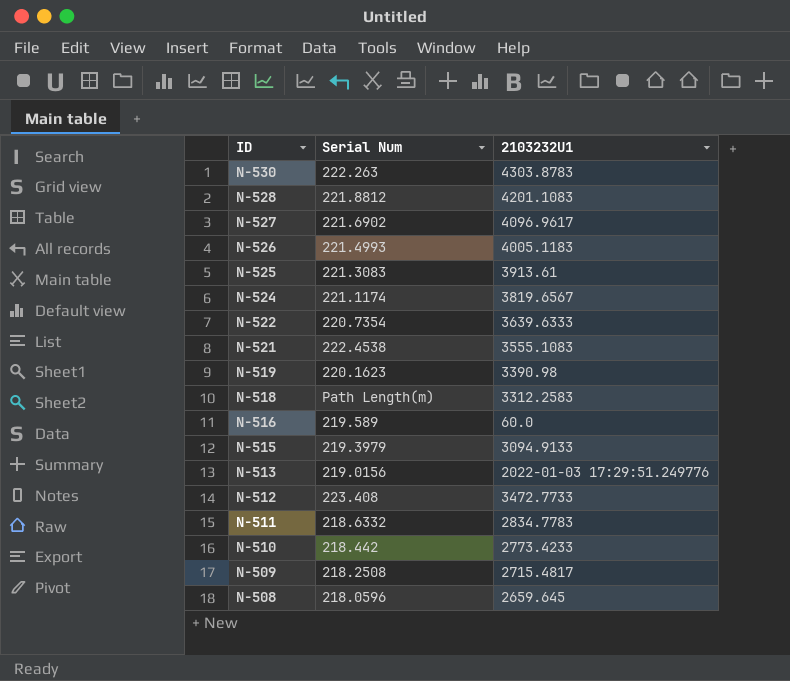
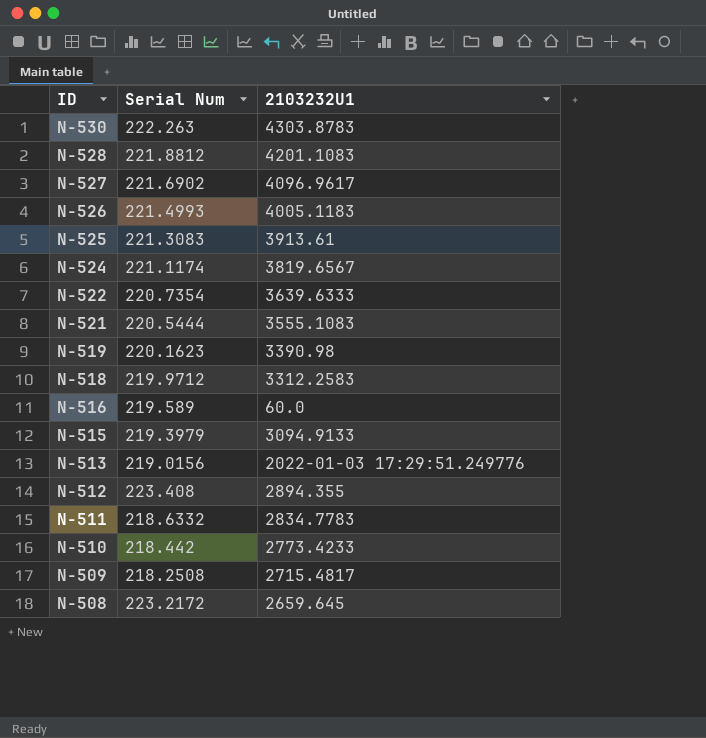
N-521 | Serial Num: 222.4538 -> 220.5444
N-518 | Serial Num: Path Length(m) -> 219.9712
N-512 | 2103232U1: 3472.7733 -> 2894.355
N-508 | Serial Num: 218.0596 -> 223.2172

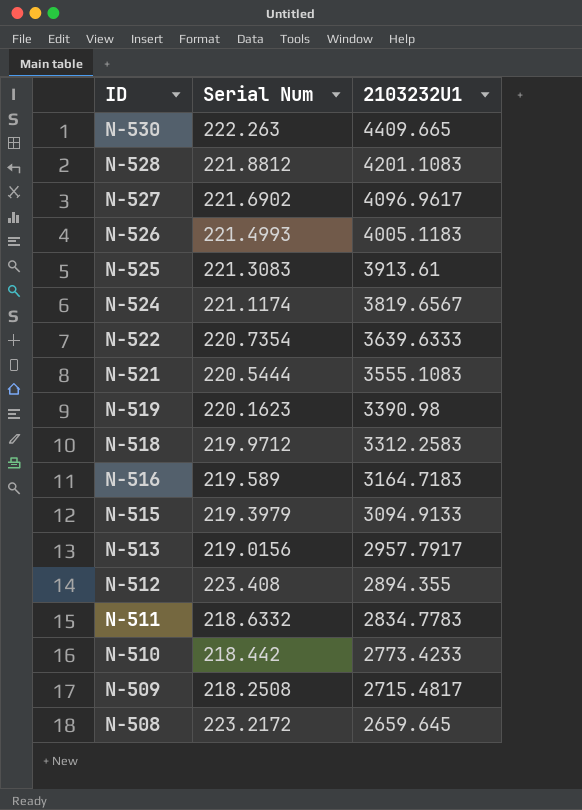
N-530 | 2103232U1: 4303.8783 -> 4409.665
N-516 | 2103232U1: 60.0 -> 3164.7183
N-513 | 2103232U1: 2022-01-03 17:29:51.249776 -> 2957.7917

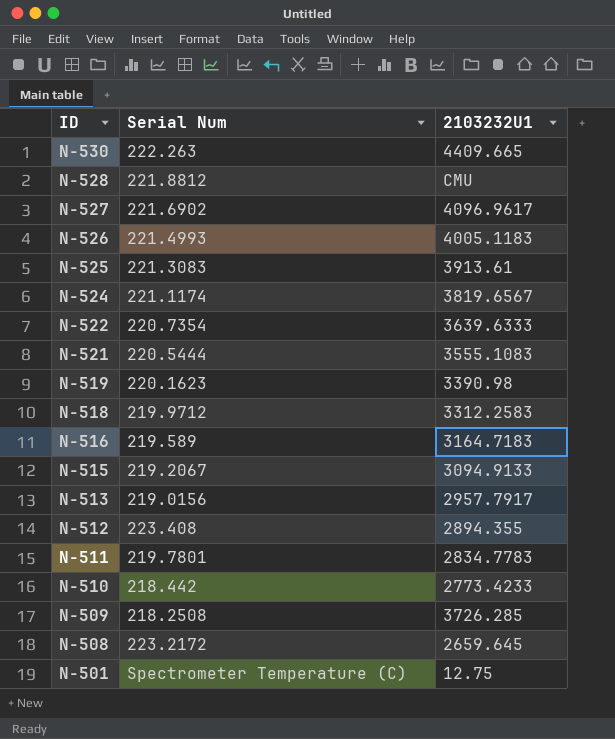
N-528 | 2103232U1: 4201.1083 -> CMU
N-515 | Serial Num: 219.3979 -> 219.2067
N-511 | Serial Num: 218.6332 -> 219.7801
N-509 | 2103232U1: 2715.4817 -> 3726.285
row N-501: none -> Spectrometer Temperature (C) | 12.75

